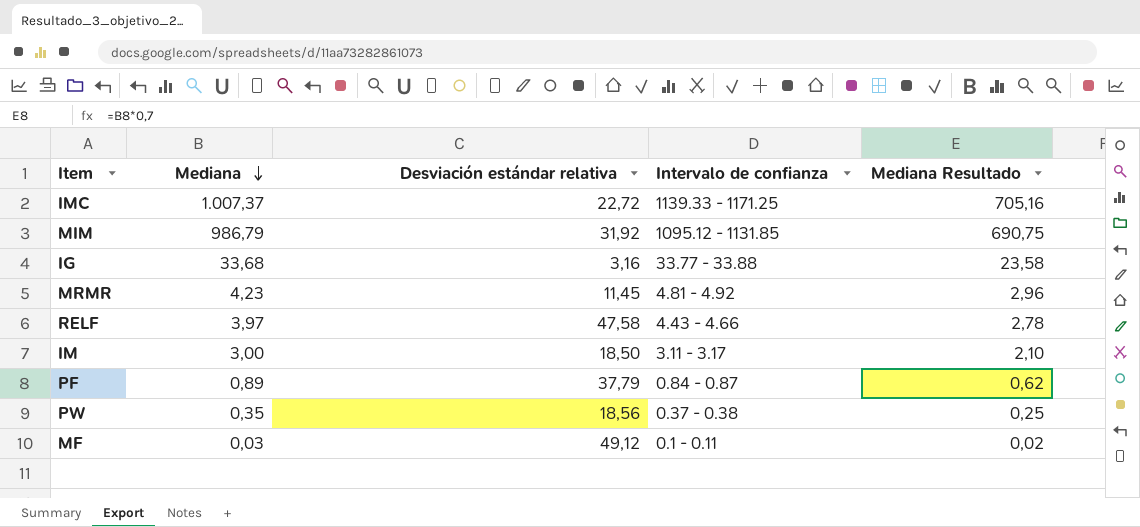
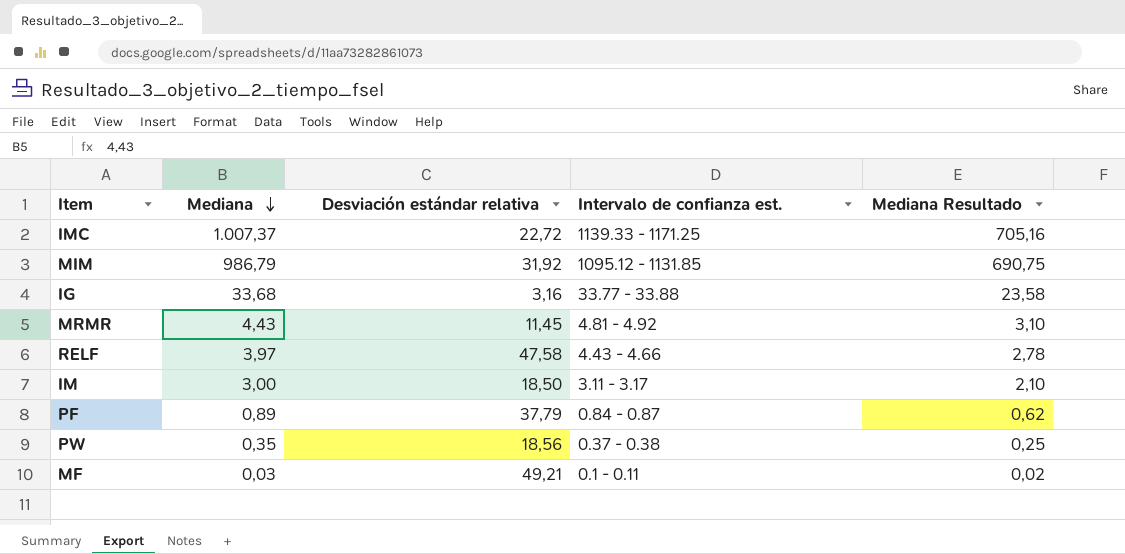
column name: Intervalo de confianza -> Intervalo de confianza est.
MRMR | Mediana: 4,23 -> 4,43
MRMR | Mediana Resultado: 2,96 -> 3,10
MF | Desviación estándar relativa: 49,12 -> 49,21

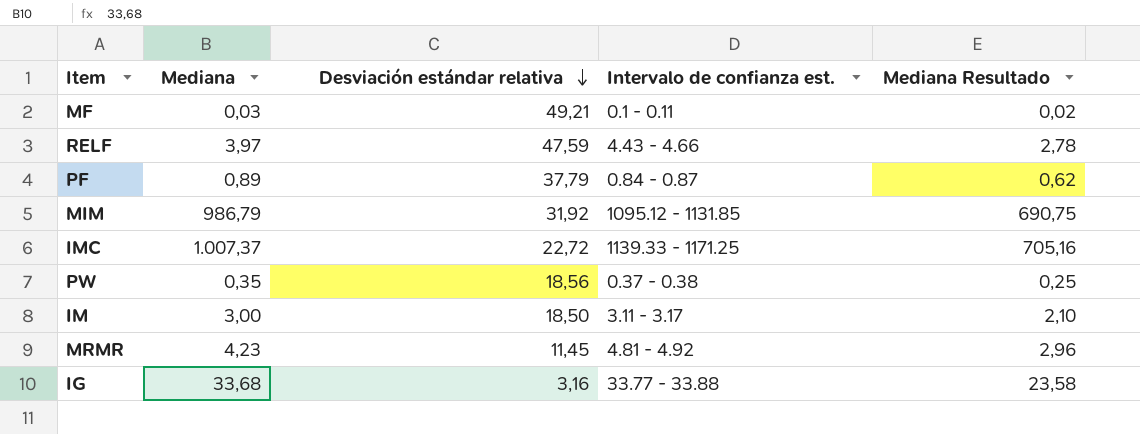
row order: Mediana descending -> Desviación estándar relativa descending
RELF | Desviación estándar relativa: 47,58 -> 47,59
MRMR | Mediana: 4,43 -> 4,23
MRMR | Mediana Resultado: 3,10 -> 2,96

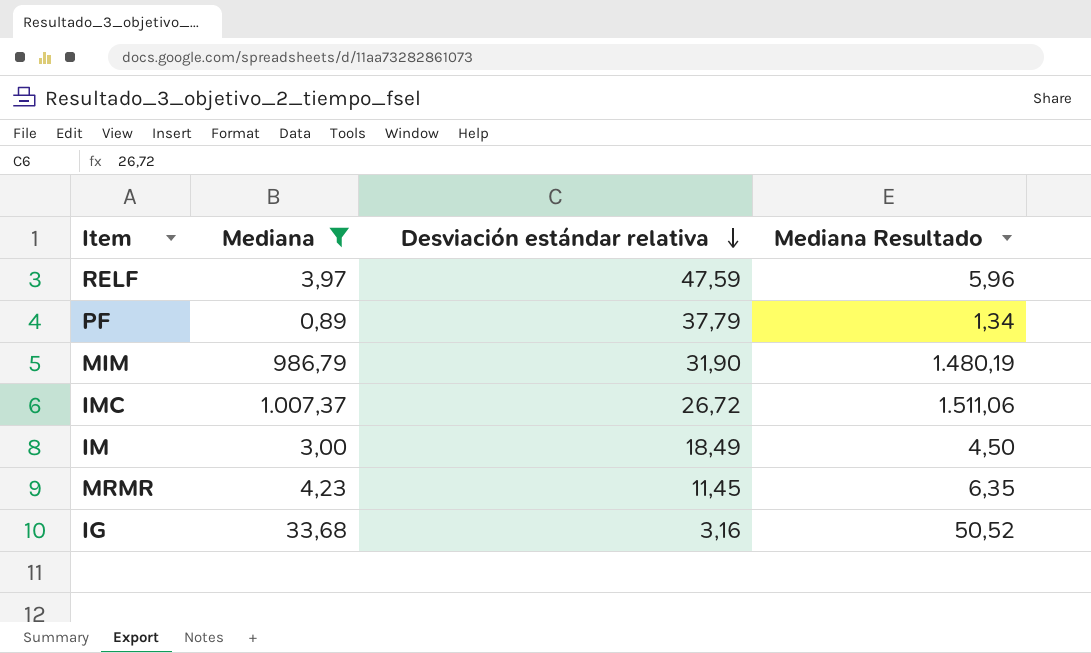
filter: none -> Mediana >= 0,89
column Intervalo de confianza est. | position: 4 -> none
column Mediana Resultado | formula: [Mediana] * 0,7 -> [Mediana] * 1,5
MIM | Desviación estándar relativa: 31,92 -> 31,90
IMC | Desviación estándar relativa: 22,72 -> 26,72
IM | Desviación estándar relativa: 18,50 -> 18,49

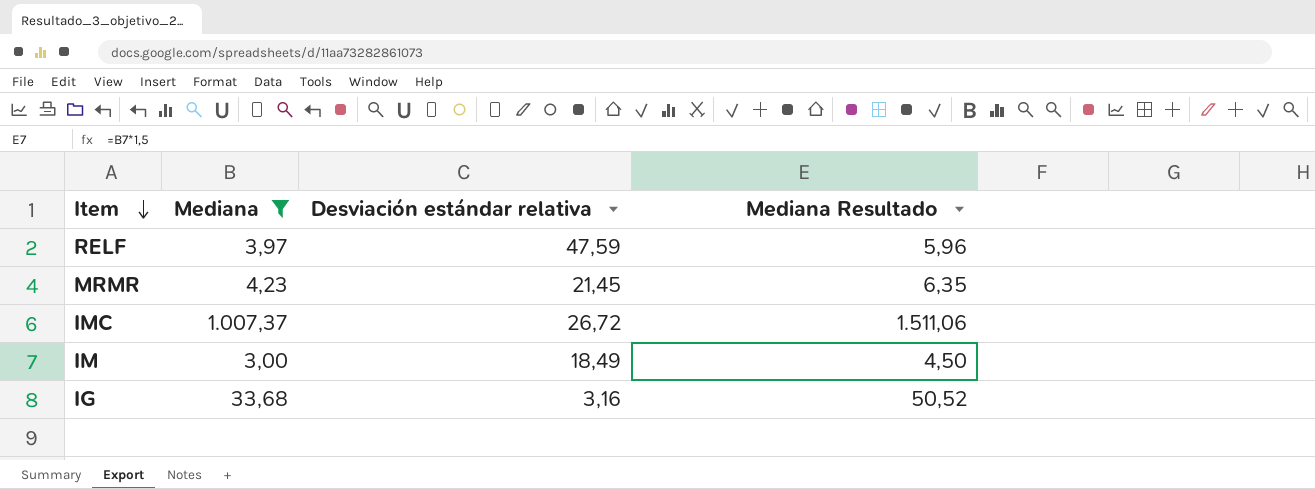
row order: Desviación estándar relativa descending -> Item descending
row PF: 0,89 | 37,79 | 1,34 -> none
row MIM: 986,79 | 31,90 | 1.480,19 -> none
MRMR | Desviación estándar relativa: 11,45 -> 21,45

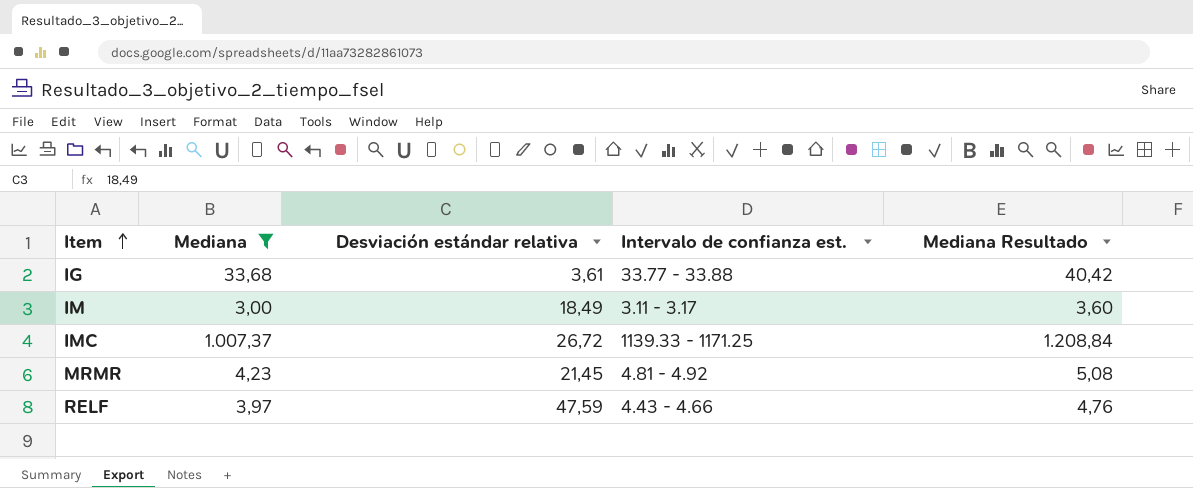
row order: Item descending -> Item ascending
column Intervalo de confianza est. | position: none -> 4
column Mediana Resultado | formula: [Mediana] * 1,5 -> [Mediana] * 1,2
IG | Desviación estándar relativa: 3,16 -> 3,61

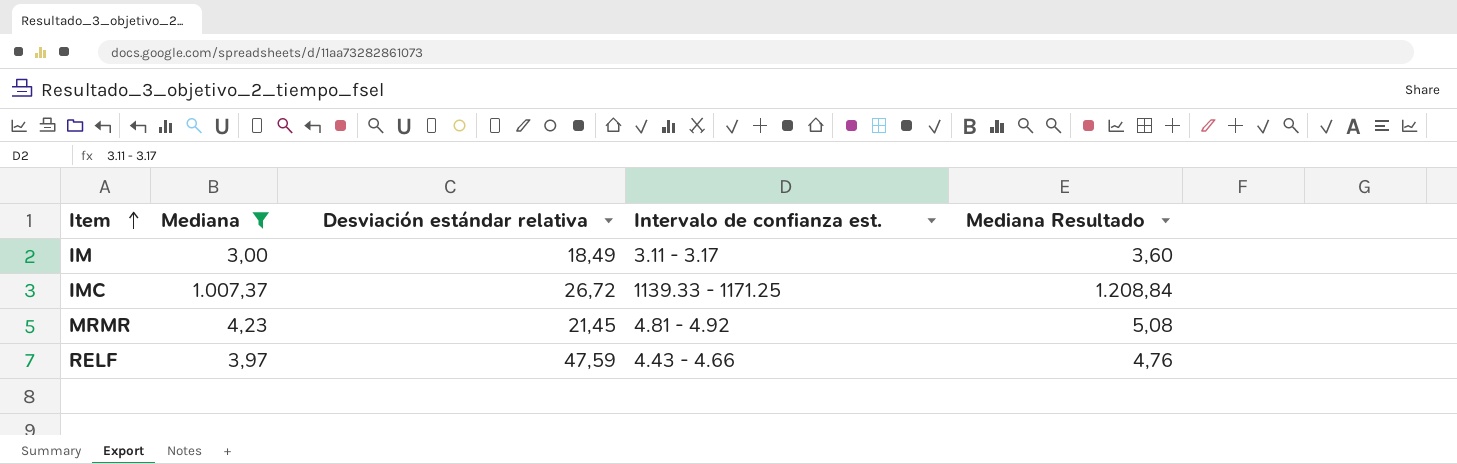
row IG: 33,68 | 3,61 | 33.77 - 33.88 | 40,42 -> none

